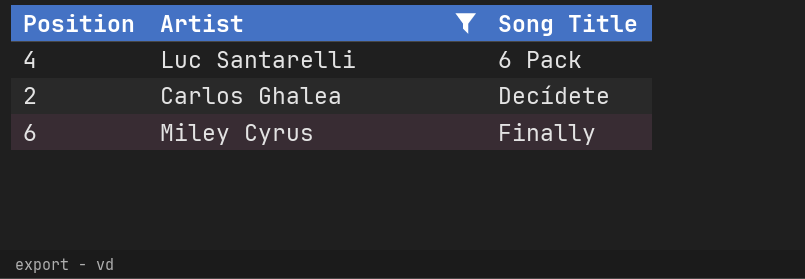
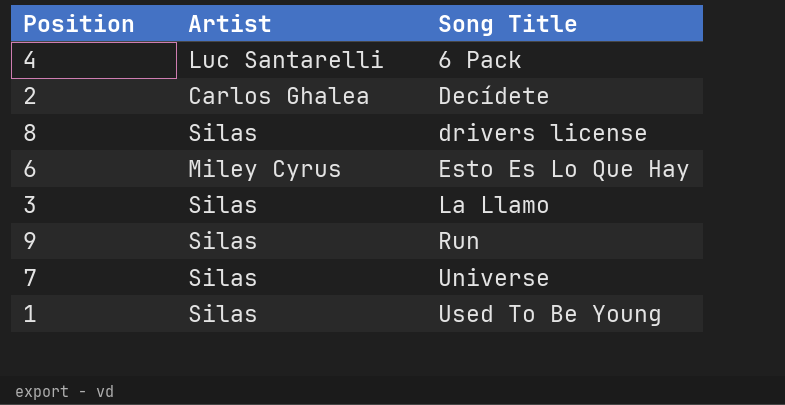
filter: Artist != Silas -> none
6 | Song Title: Finally -> Esto Es Lo Que Hay

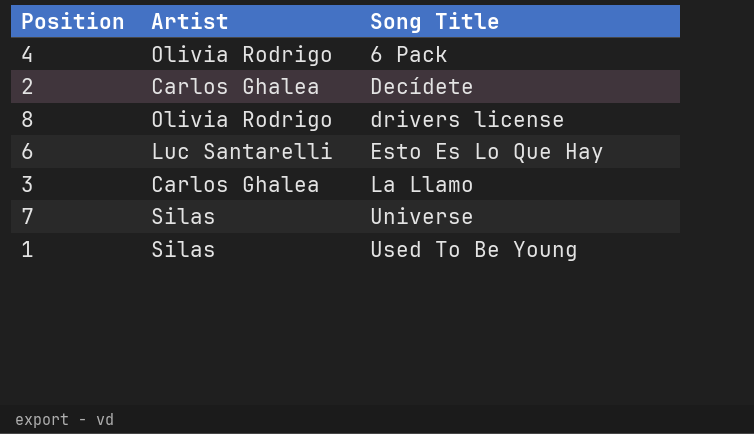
row 9: Silas | Run -> none
4 | Artist: Luc Santarelli -> Olivia Rodrigo
8 | Artist: Silas -> Olivia Rodrigo
6 | Artist: Miley Cyrus -> Luc Santarelli
3 | Artist: Silas -> Carlos Ghalea

